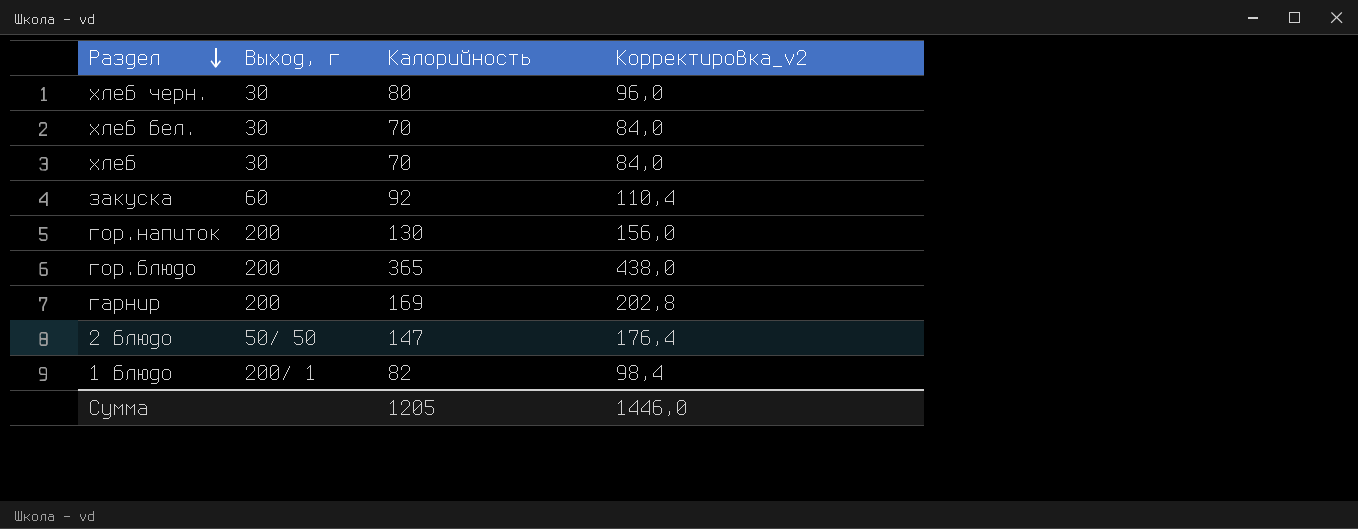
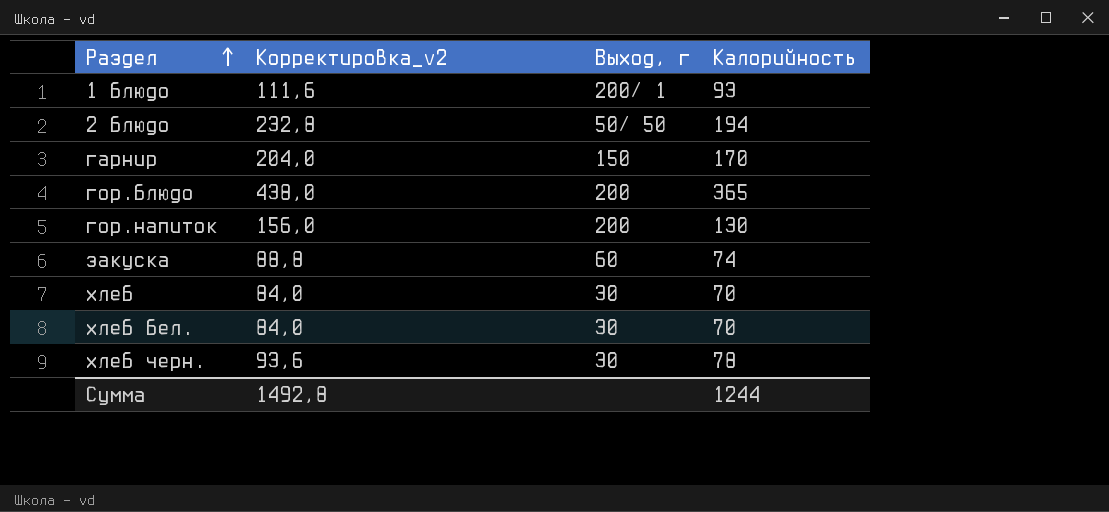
row order: Раздел descending -> Раздел ascending
column Корректировка_v2 | position: 4 -> 2
1 блюдо | Корректировка_v2: 98,4 -> 111,6
1 блюдо | Калорийность: 82 -> 93
2 блюдо | Корректировка_v2: 176,4 -> 232,8
2 блюдо | Калорийность: 147 -> 194
гарнир | Корректировка_v2: 202,8 -> 204,0
гарнир | Выход, г: 200 -> 150
гарнир | Калорийность: 169 -> 170
закуска | Корректировка_v2: 110,4 -> 88,8
закуска | Калорийность: 92 -> 74
хлеб черн. | Корректировка_v2: 96,0 -> 93,6
хлеб черн. | Калорийность: 80 -> 78
Сумма | Корректировка_v2: 1446,0 -> 1492,8
Сумма | Калорийность: 1205 -> 1244

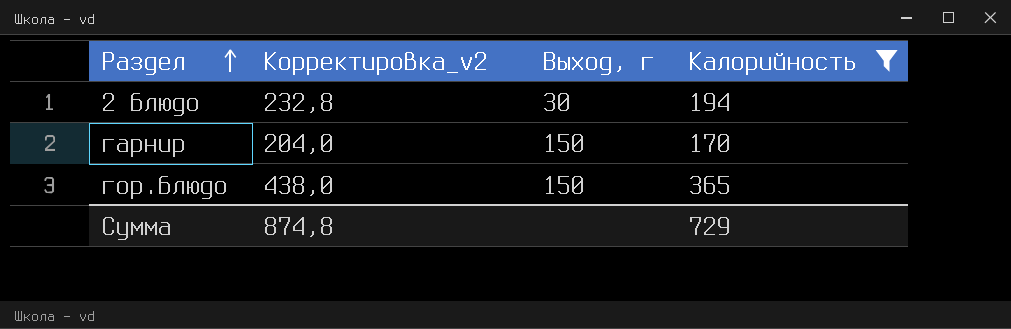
filter: none -> Калорийность >= 170
2 блюдо | Выход, г: 50/ 50 -> 30
гор.блюдо | Выход, г: 200 -> 150
Сумма | Корректировка_v2: 1492,8 -> 874,8
Сумма | Калорийность: 1244 -> 729

